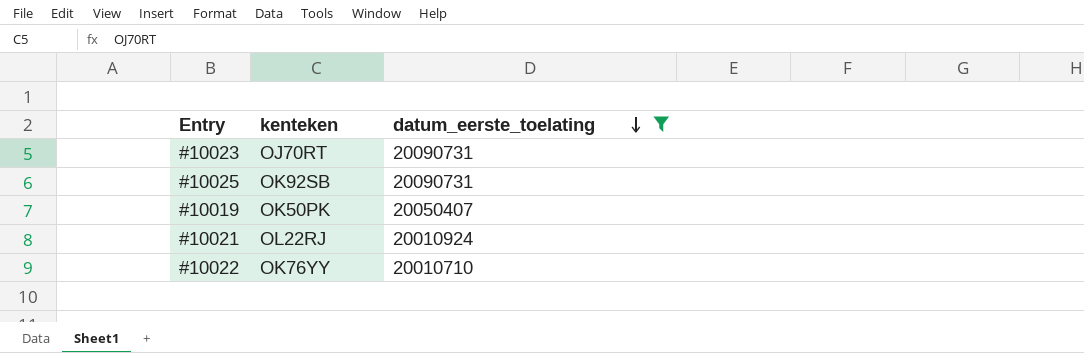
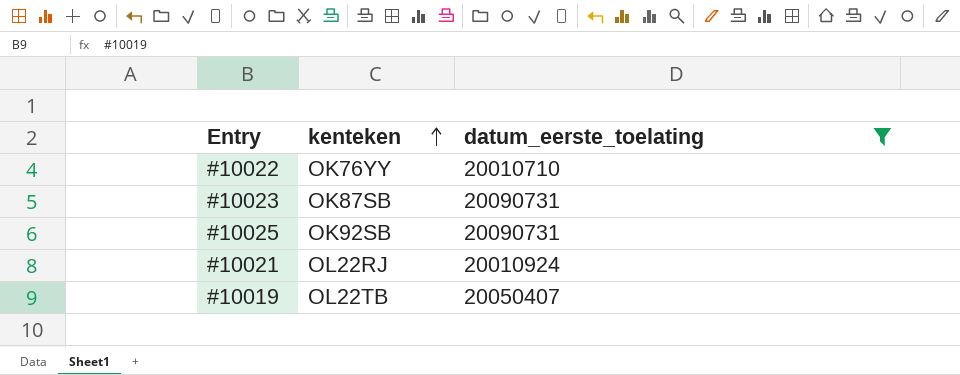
row order: datum_eerste_toelating descending -> kenteken ascending
#10023 | kenteken: OJ70RT -> OK87SB
#10019 | kenteken: OK50PK -> OL22TB

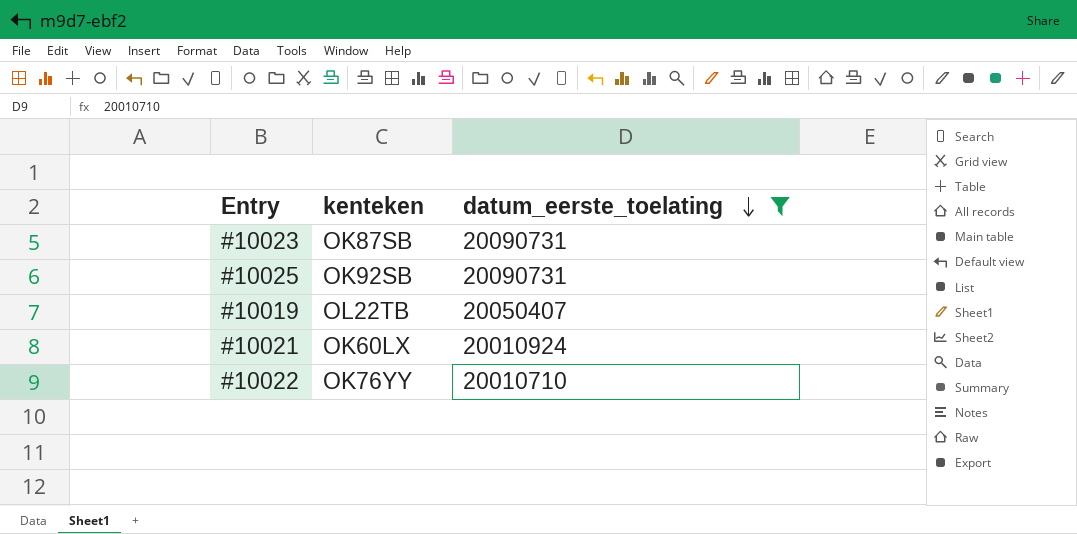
row order: kenteken ascending -> datum_eerste_toelating descending
#10021 | kenteken: OL22RJ -> OK60LX

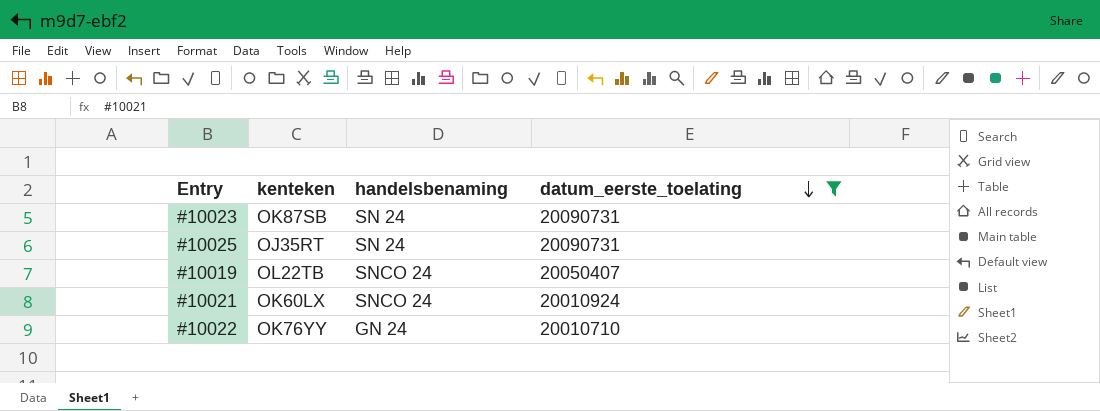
column handelsbenaming | position: none -> 3
#10025 | kenteken: OK92SB -> OJ35RT

